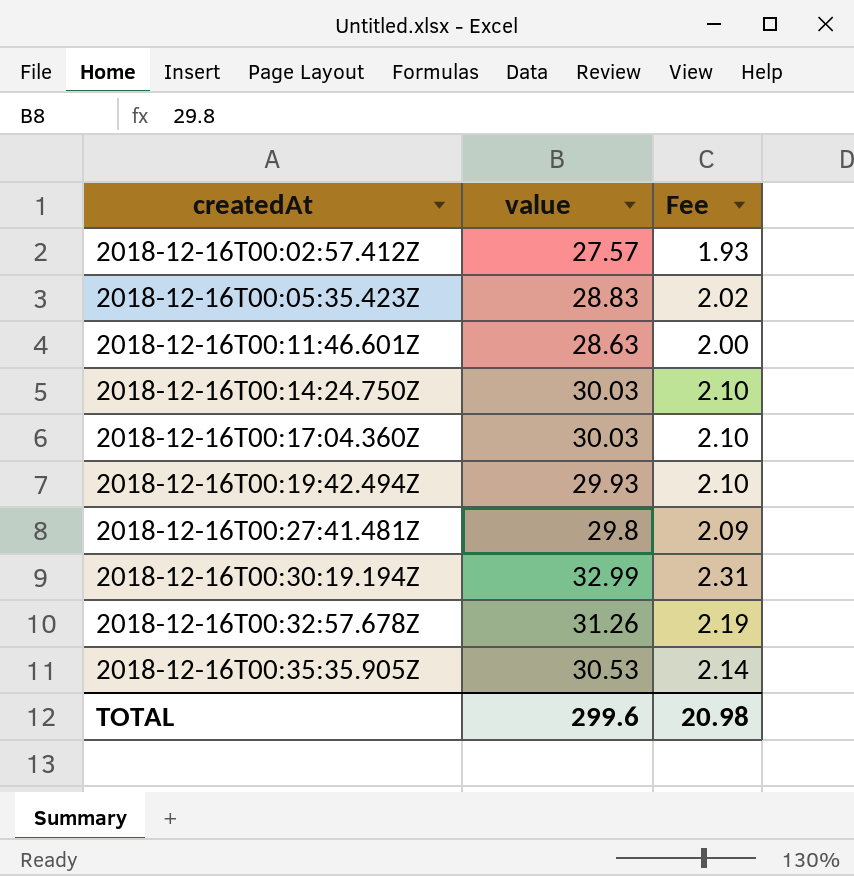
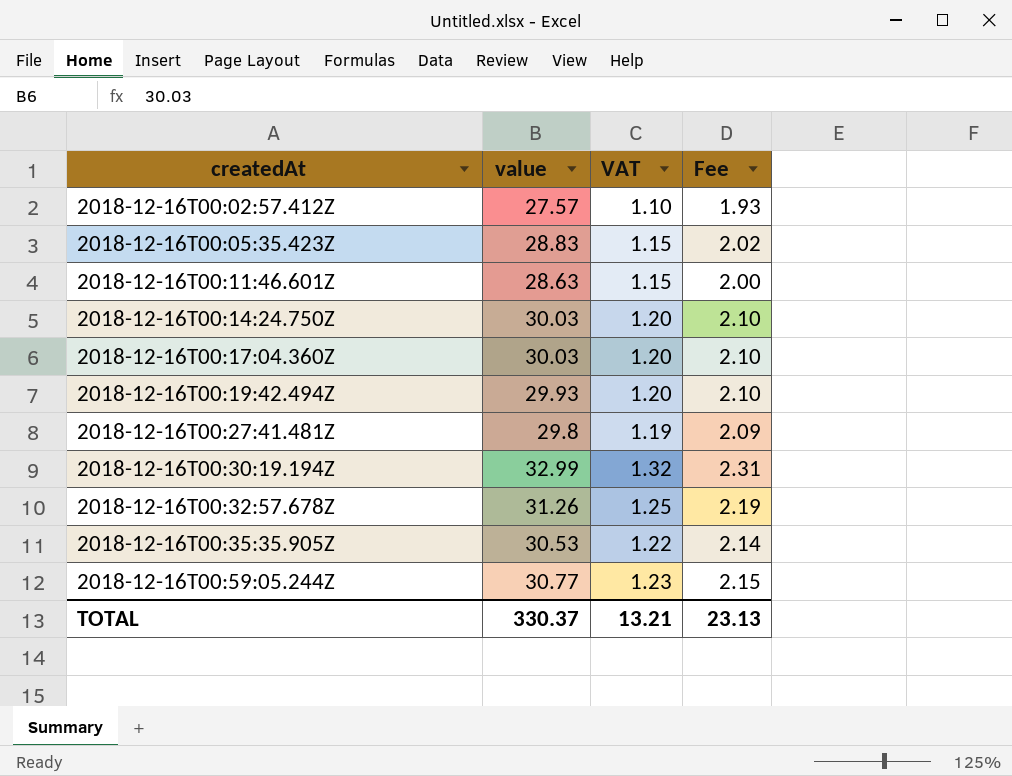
column VAT | formula: none -> [value] * 0.04
row 2018-12-16T00:59:05.244Z: none -> 30.77 | 1.23 | 2.15
TOTAL | value: 299.6 -> 330.37
TOTAL | Fee: 20.98 -> 23.13

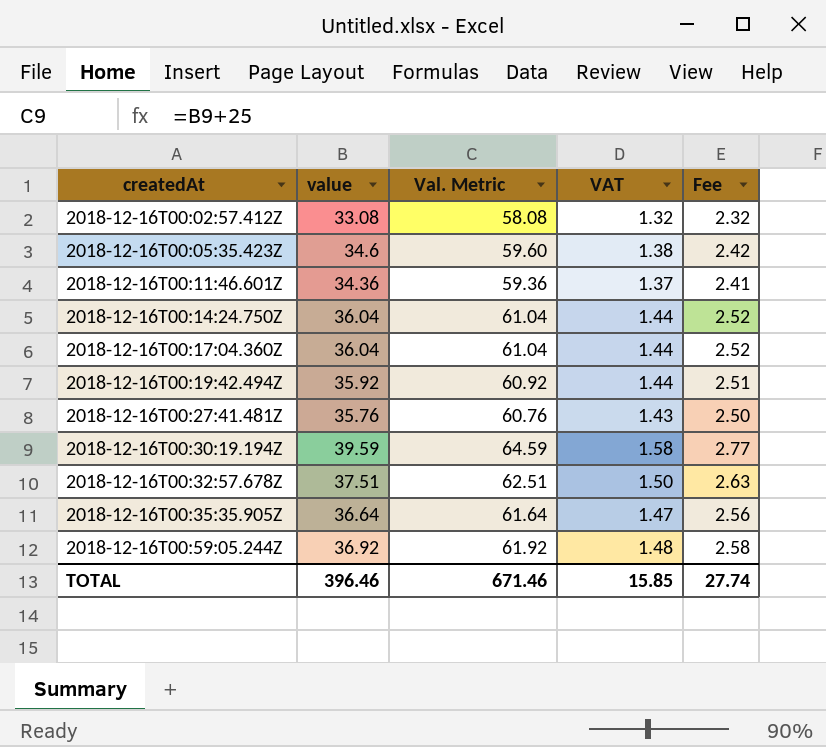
column Val. Metric | formula: none -> [value] + 25
2018-12-16T00:02:57.412Z | value: 27.57 -> 33.08
2018-12-16T00:02:57.412Z | VAT: 1.10 -> 1.32
2018-12-16T00:02:57.412Z | Fee: 1.93 -> 2.32
2018-12-16T00:05:35.423Z | value: 28.83 -> 34.6
2018-12-16T00:05:35.423Z | VAT: 1.15 -> 1.38
2018-12-16T00:05:35.423Z | Fee: 2.02 -> 2.42
2018-12-16T00:11:46.601Z | value: 28.63 -> 34.36
2018-12-16T00:11:46.601Z | VAT: 1.15 -> 1.37
2018-12-16T00:11:46.601Z | Fee: 2.00 -> 2.41
2018-12-16T00:14:24.750Z | value: 30.03 -> 36.04
2018-12-16T00:14:24.750Z | VAT: 1.20 -> 1.44
2018-12-16T00:14:24.750Z | Fee: 2.10 -> 2.52
2018-12-16T00:17:04.360Z | value: 30.03 -> 36.04
2018-12-16T00:17:04.360Z | VAT: 1.20 -> 1.44
2018-12-16T00:17:04.360Z | Fee: 2.10 -> 2.52
2018-12-16T00:19:42.494Z | value: 29.93 -> 35.92
2018-12-16T00:19:42.494Z | VAT: 1.20 -> 1.44
2018-12-16T00:19:42.494Z | Fee: 2.10 -> 2.51
2018-12-16T00:27:41.481Z | value: 29.8 -> 35.76
2018-12-16T00:27:41.481Z | VAT: 1.19 -> 1.43
2018-12-16T00:27:41.481Z | Fee: 2.09 -> 2.50
2018-12-16T00:30:19.194Z | value: 32.99 -> 39.59
2018-12-16T00:30:19.194Z | VAT: 1.32 -> 1.58
2018-12-16T00:30:19.194Z | Fee: 2.31 -> 2.77
2018-12-16T00:32:57.678Z | value: 31.26 -> 37.51
2018-12-16T00:32:57.678Z | VAT: 1.25 -> 1.50
2018-12-16T00:32:57.678Z | Fee: 2.19 -> 2.63
2018-12-16T00:35:35.905Z | value: 30.53 -> 36.64
2018-12-16T00:35:35.905Z | VAT: 1.22 -> 1.47
2018-12-16T00:35:35.905Z | Fee: 2.14 -> 2.56
2018-12-16T00:59:05.244Z | value: 30.77 -> 36.92
2018-12-16T00:59:05.244Z | VAT: 1.23 -> 1.48
2018-12-16T00:59:05.244Z | Fee: 2.15 -> 2.58
TOTAL | value: 330.37 -> 396.46
TOTAL | VAT: 13.21 -> 15.85
TOTAL | Fee: 23.13 -> 27.74

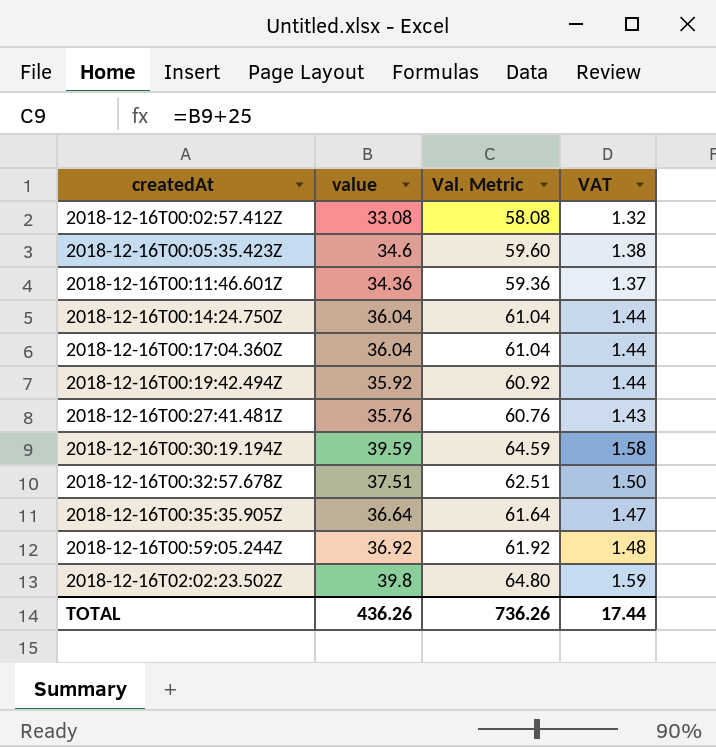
column Fee | formula: [value] * 0.07 -> none
row 2018-12-16T02:02:23.502Z: none -> 39.8 | 64.80 | 1.59
TOTAL | value: 396.46 -> 436.26
TOTAL | Val. Metric: 671.46 -> 736.26
TOTAL | VAT: 15.85 -> 17.44

